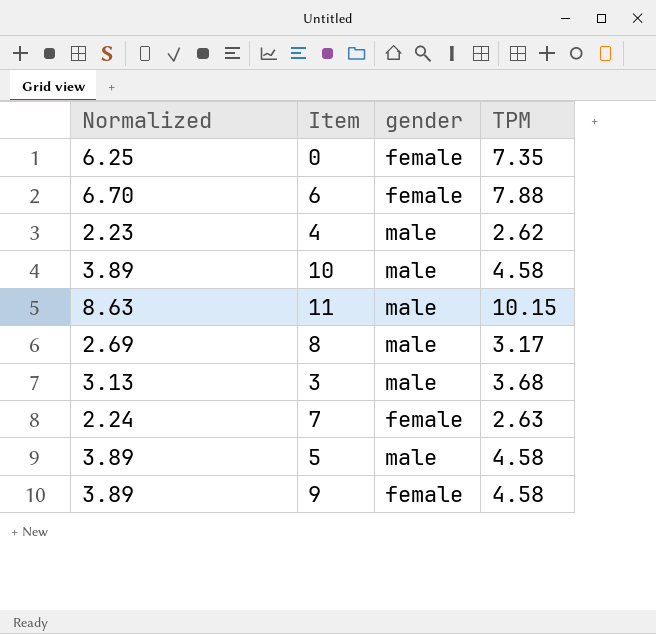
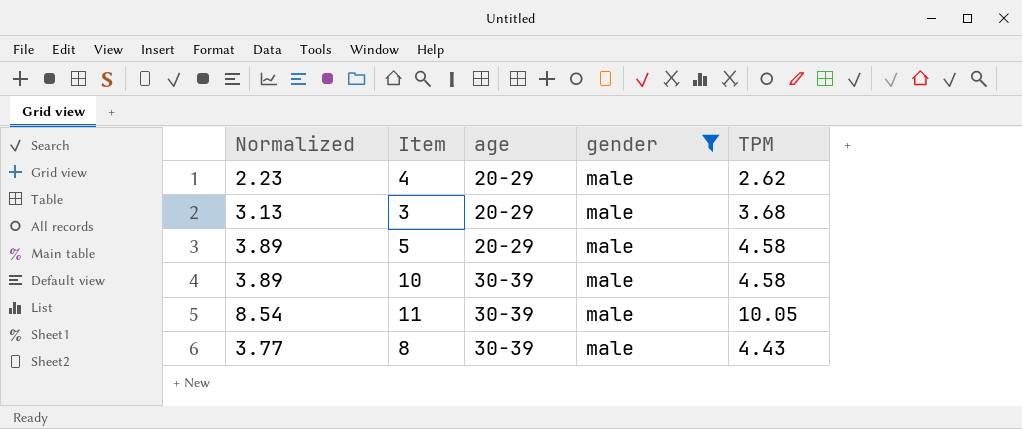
filter: none -> gender = male
row order: none -> age ascending
column age | position: none -> 3
11 | Normalized: 8.63 -> 8.54
11 | TPM: 10.15 -> 10.05
8 | Normalized: 2.69 -> 3.77
8 | TPM: 3.17 -> 4.43

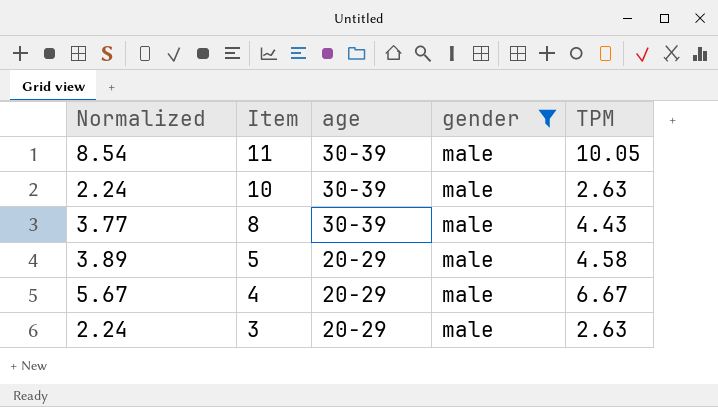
row order: age ascending -> Item descending
10 | Normalized: 3.89 -> 2.24
10 | TPM: 4.58 -> 2.63
4 | Normalized: 2.23 -> 5.67
4 | TPM: 2.62 -> 6.67
3 | Normalized: 3.13 -> 2.24
3 | TPM: 3.68 -> 2.63

